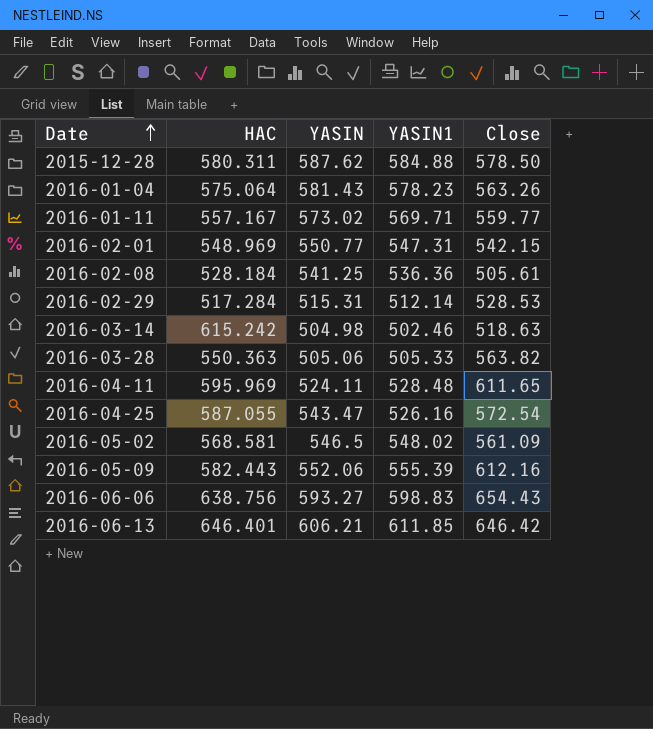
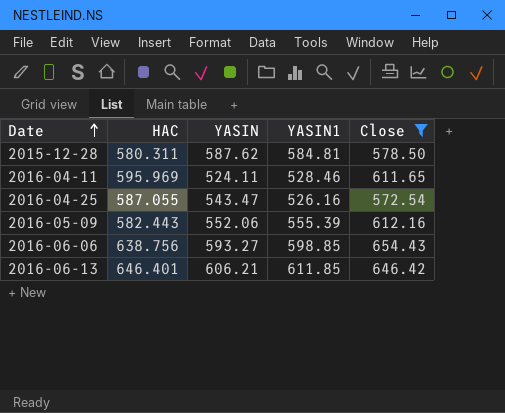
filter: none -> Close >= 572.54
2015-12-28 | YASIN1: 584.88 -> 584.81
2016-04-11 | YASIN1: 528.48 -> 528.46
2016-06-06 | YASIN1: 598.83 -> 598.85

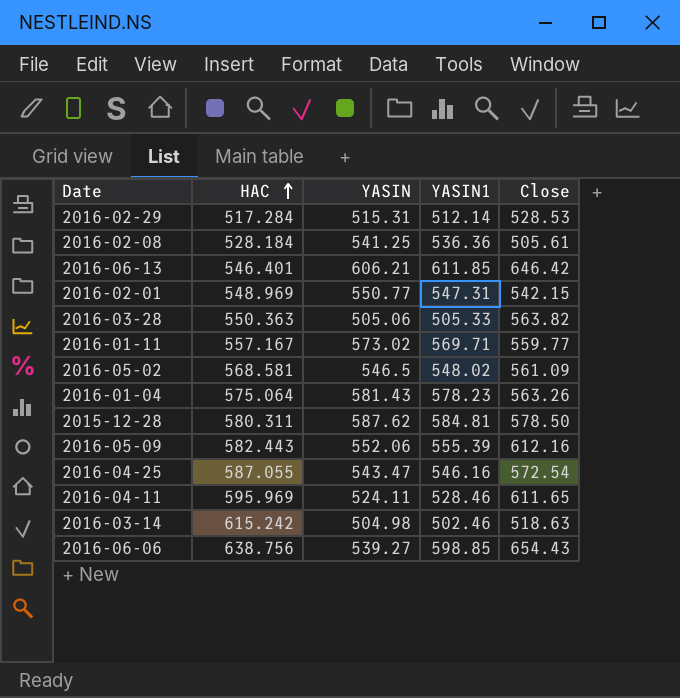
filter: Close >= 572.54 -> none
row order: Date ascending -> HAC ascending
2016-06-13 | HAC: 646.401 -> 546.401
2016-04-25 | YASIN1: 526.16 -> 546.16
2016-06-06 | YASIN: 593.27 -> 539.27

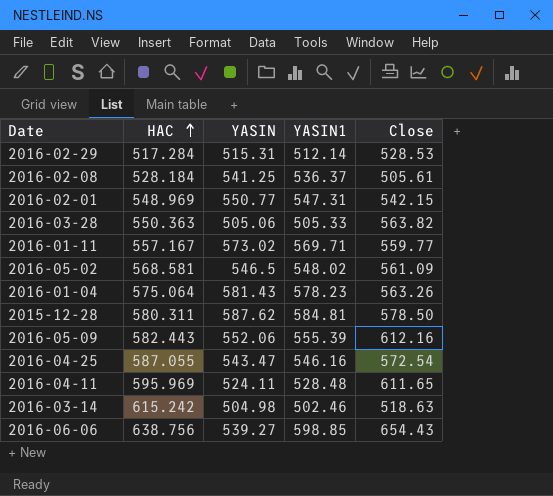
row 2016-06-13: 546.401 | 606.21 | 611.85 | 646.42 -> none
2016-02-08 | YASIN1: 536.36 -> 536.37
2016-04-11 | YASIN1: 528.46 -> 528.48

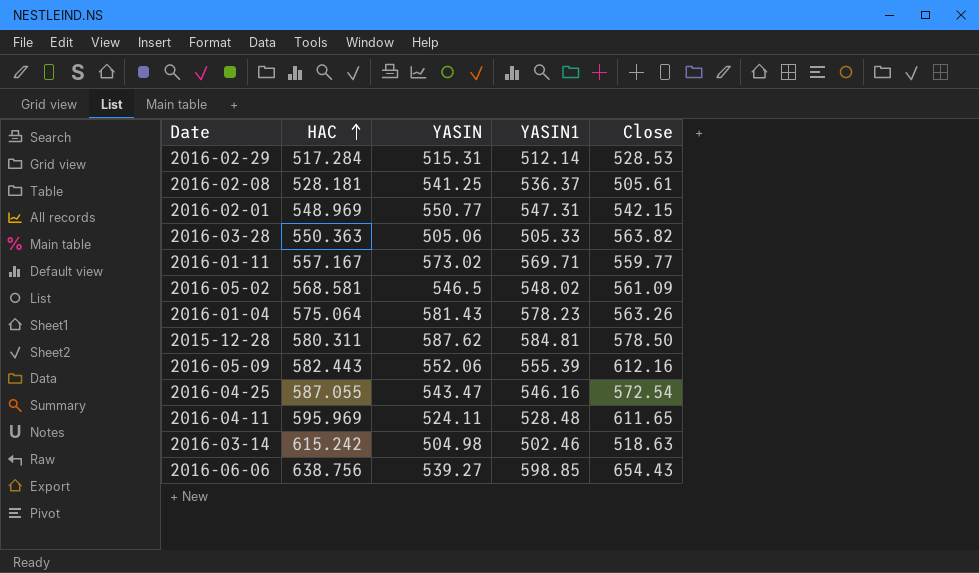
2016-02-08 | HAC: 528.184 -> 528.181

